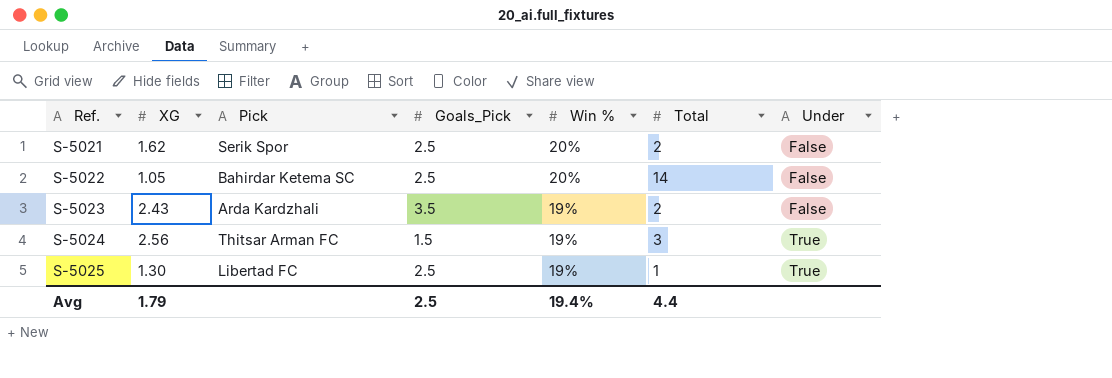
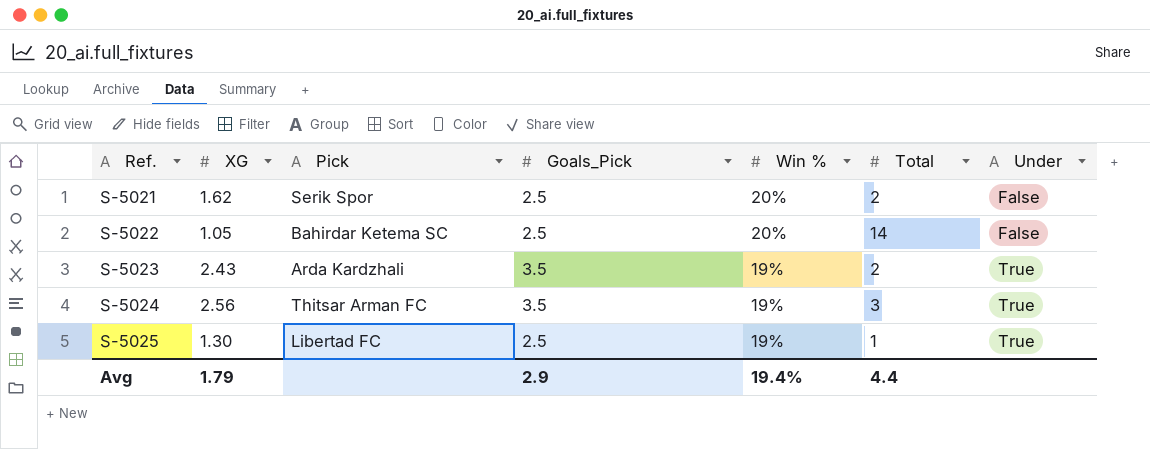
S-5023 | Under: False -> True
S-5024 | Goals_Pick: 1.5 -> 3.5
Avg | Goals_Pick: 2.5 -> 2.9

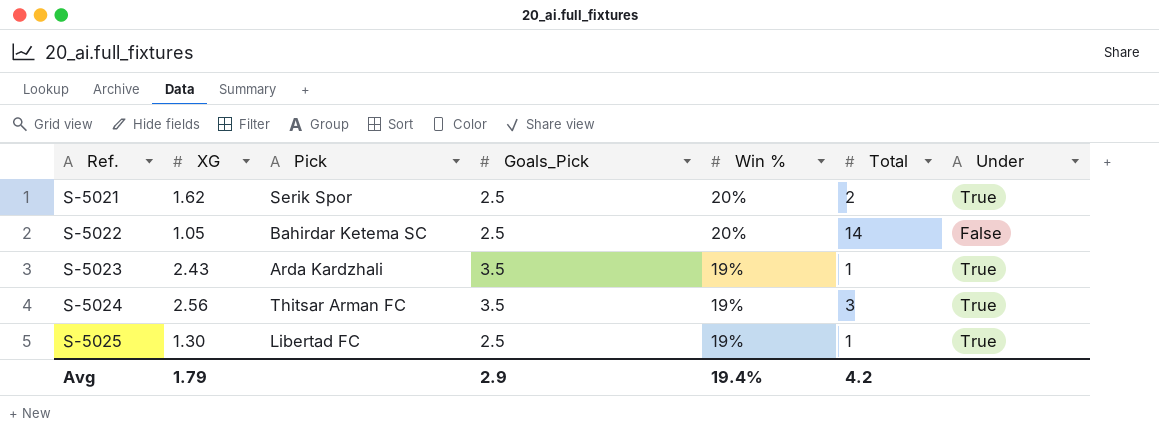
S-5021 | Under: False -> True
S-5023 | Total: 2 -> 1
Avg | Total: 4.4 -> 4.2

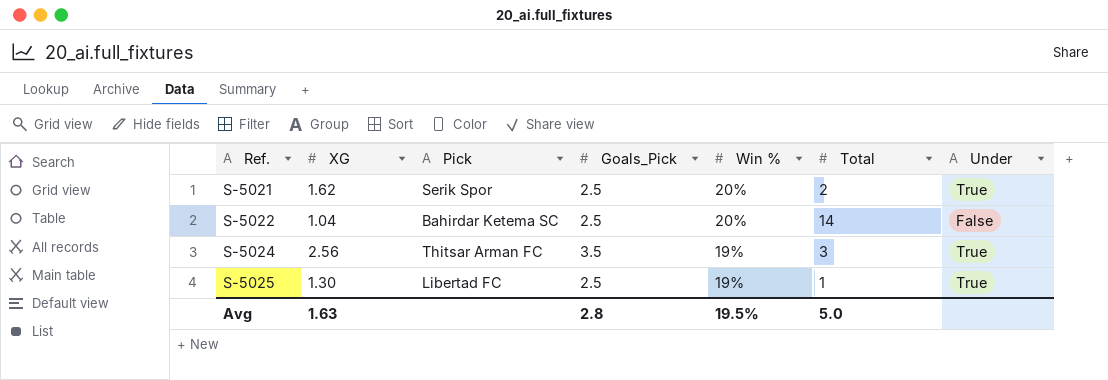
row S-5023: 2.43 | Arda Kardzhali | 3.5 | 19% | 1 | True -> none
S-5022 | XG: 1.05 -> 1.04
Avg | XG: 1.79 -> 1.63
Avg | Goals_Pick: 2.9 -> 2.8
Avg | Win %: 19.4% -> 19.5%
Avg | Total: 4.2 -> 5.0

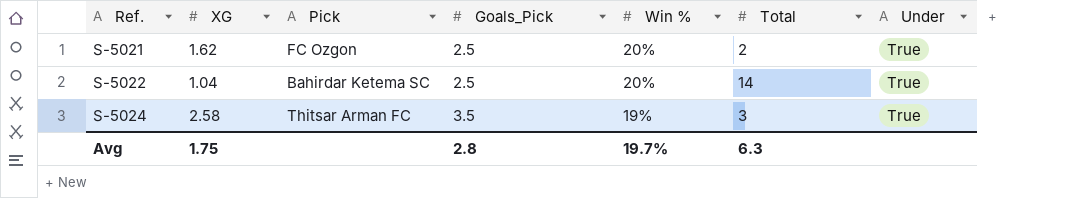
row S-5025: 1.30 | Libertad FC | 2.5 | 19% | 1 | True -> none
S-5021 | Pick: Serik Spor -> FC Ozgon
S-5022 | Under: False -> True
S-5024 | XG: 2.56 -> 2.58
Avg | XG: 1.63 -> 1.75
Avg | Win %: 19.5% -> 19.7%
Avg | Total: 5.0 -> 6.3

